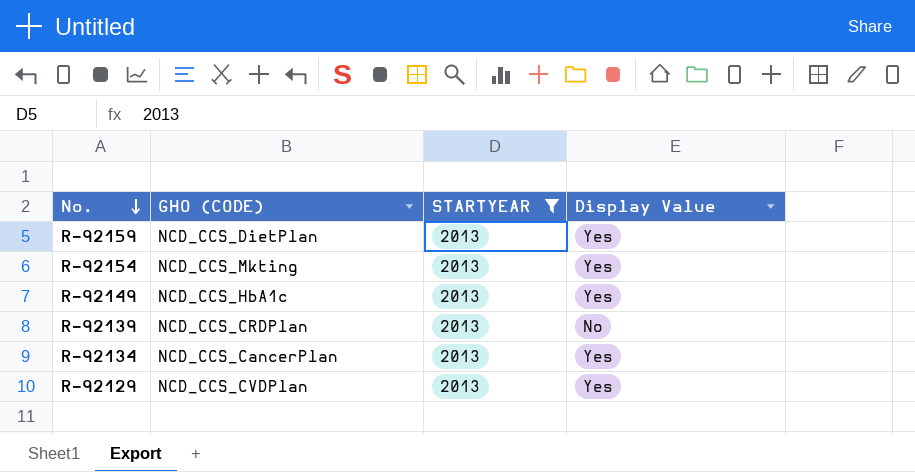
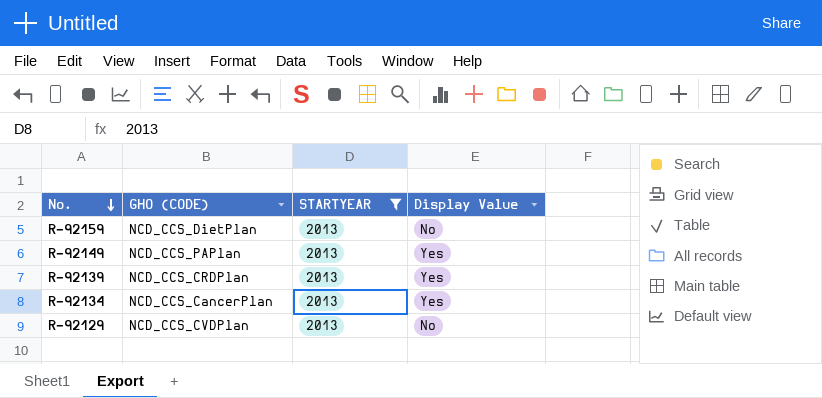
row R-92154: NCD_CCS_Mkting | 2013 | Yes -> none
R-92159 | Display Value: Yes -> No
R-92149 | GHO (CODE): NCD_CCS_HbA1c -> NCD_CCS_PAPlan
R-92139 | Display Value: No -> Yes
R-92129 | Display Value: Yes -> No

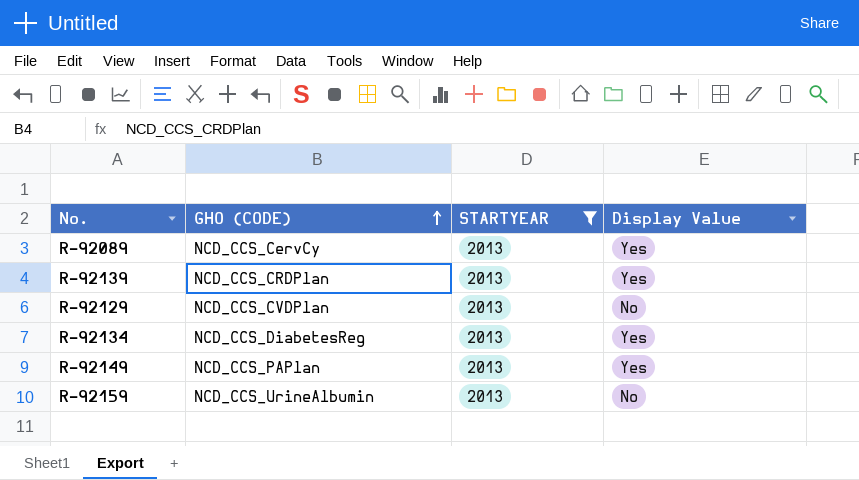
row order: No. descending -> GHO (CODE) ascending
row R-92089: none -> NCD_CCS_CervCy | 2013 | Yes
R-92134 | GHO (CODE): NCD_CCS_CancerPlan -> NCD_CCS_DiabetesReg
R-92159 | GHO (CODE): NCD_CCS_DietPlan -> NCD_CCS_UrineAlbumin

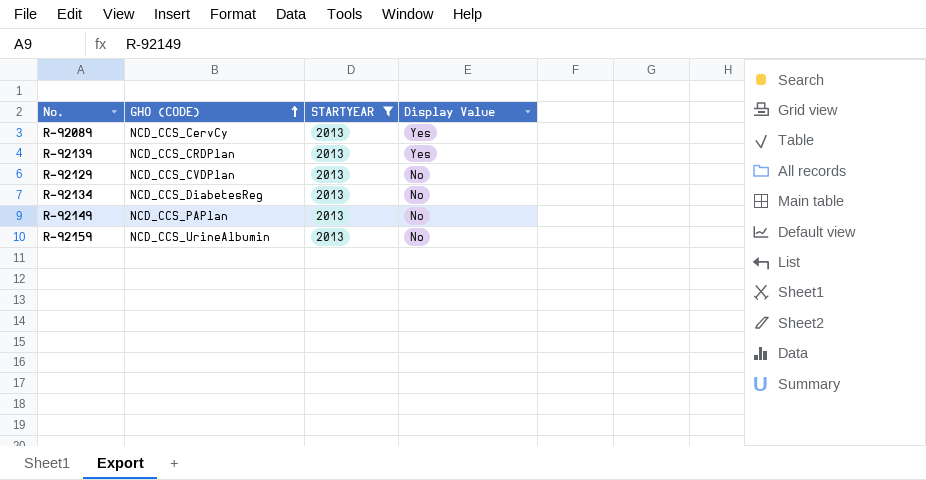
R-92134 | Display Value: Yes -> No
R-92149 | Display Value: Yes -> No

